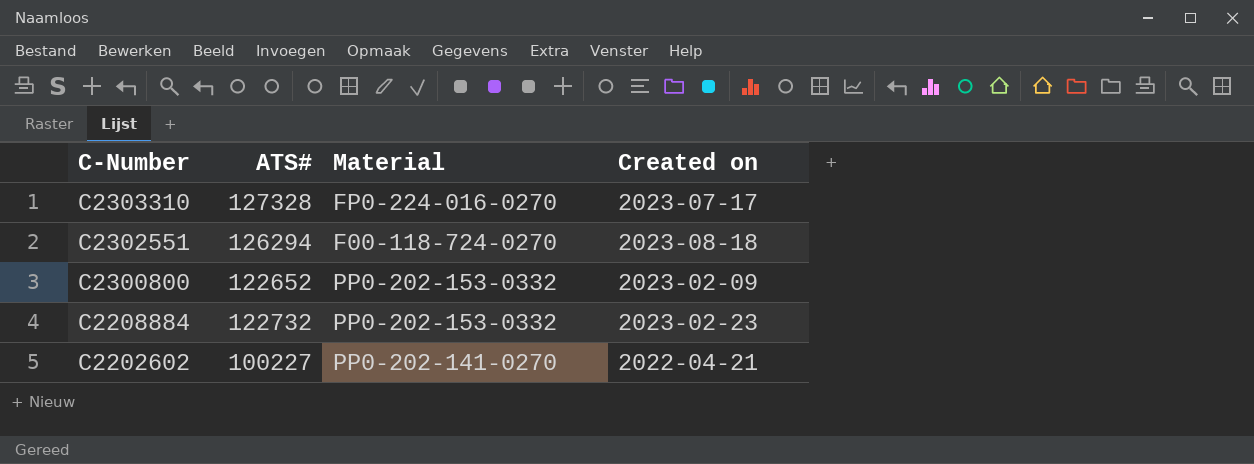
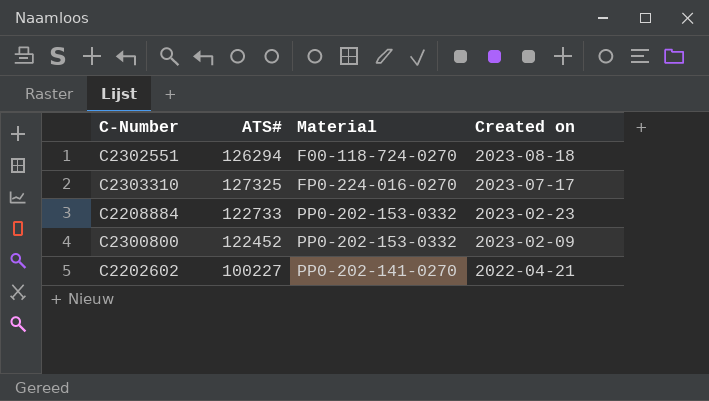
row order: C-Number descending -> Created on descending
C2303310 | ATS#: 127328 -> 127325
C2208884 | ATS#: 122732 -> 122733
C2300800 | ATS#: 122652 -> 122452

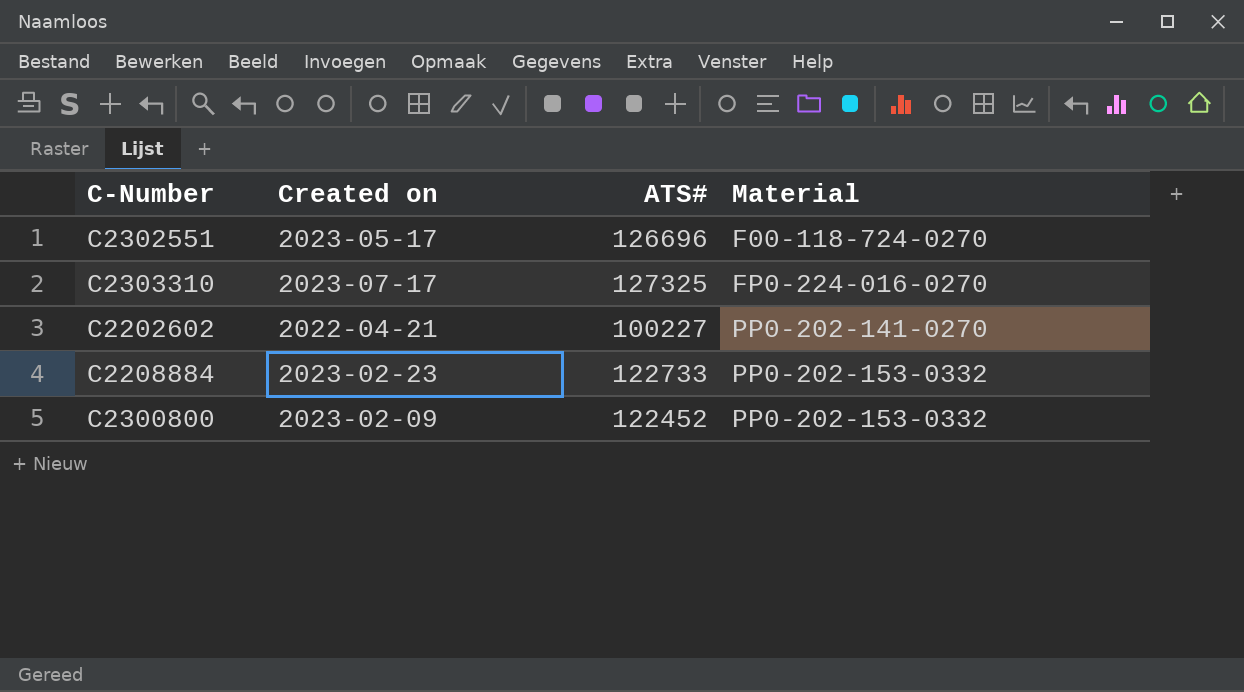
row order: Created on descending -> Material ascending
column Created on | position: 4 -> 2
C2302551 | Created on: 2023-08-18 -> 2023-05-17
C2302551 | ATS#: 126294 -> 126696

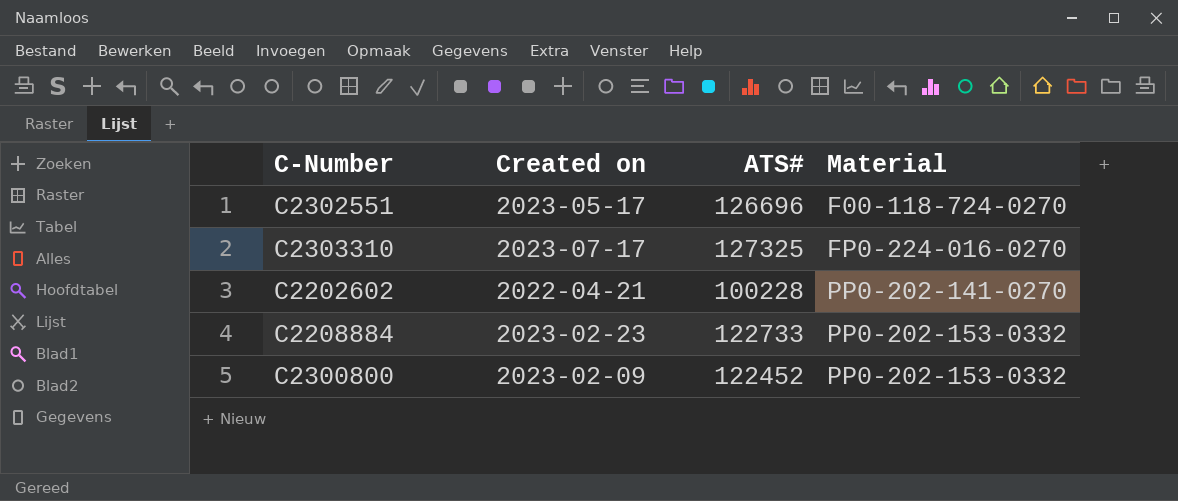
C2202602 | ATS#: 100227 -> 100228

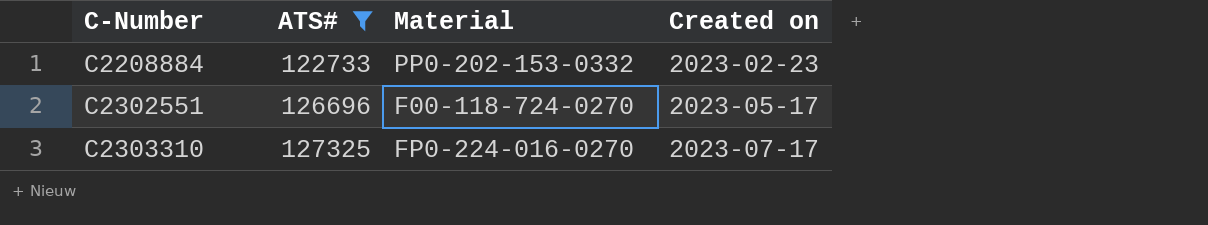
filter: none -> ATS# >= 122733
row order: Material ascending -> C-Number ascending
column Created on | position: 2 -> 4

